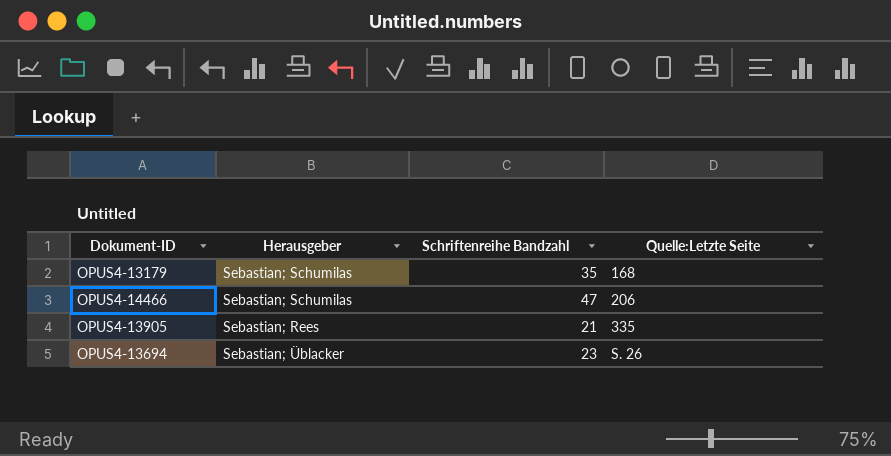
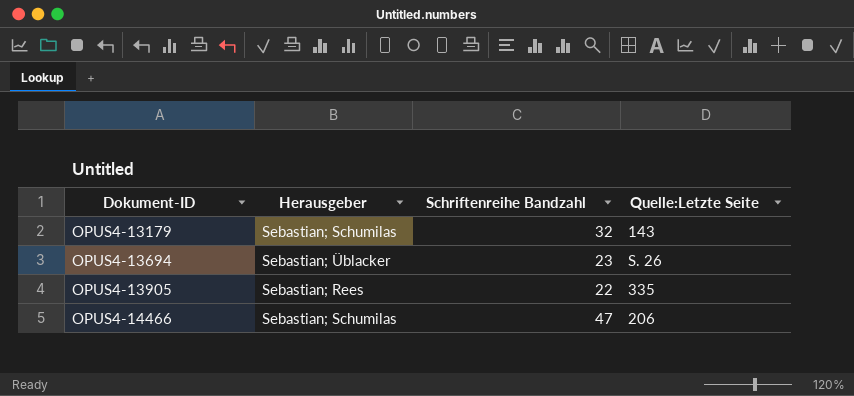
row order: Quelle:Letzte Seite ascending -> Dokument-ID ascending
OPUS4-13179 | Schriftenreihe Bandzahl: 35 -> 32
OPUS4-13179 | Quelle:Letzte Seite: 168 -> 143
OPUS4-13905 | Schriftenreihe Bandzahl: 21 -> 22

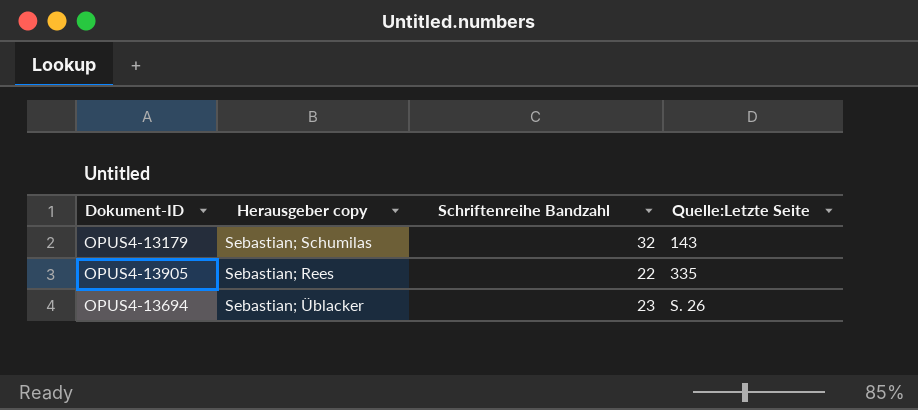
row order: Dokument-ID ascending -> Quelle:Letzte Seite ascending
column name: Herausgeber -> Herausgeber copy
row OPUS4-14466: Sebastian; Schumilas | 47 | 206 -> none

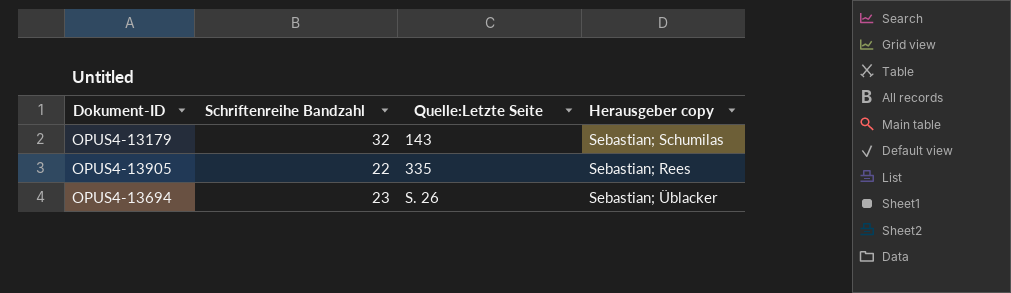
column Herausgeber copy | position: 2 -> 4

